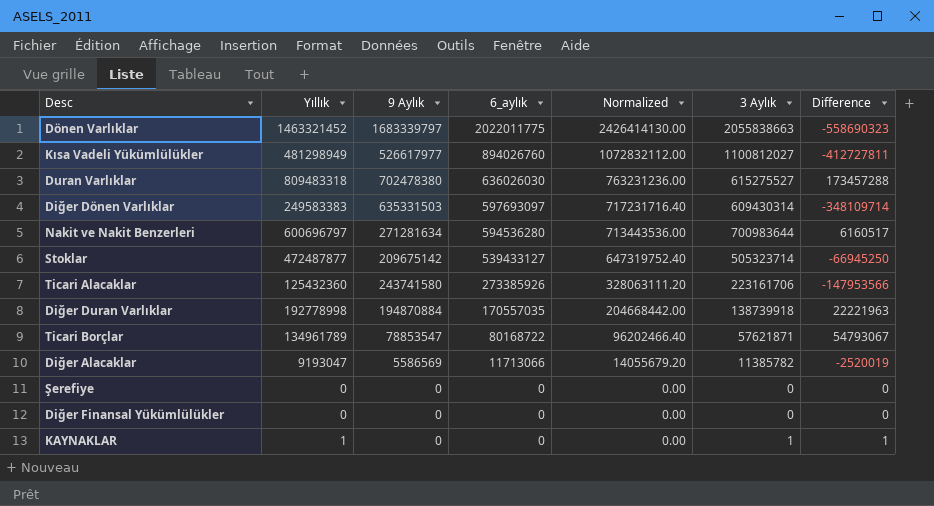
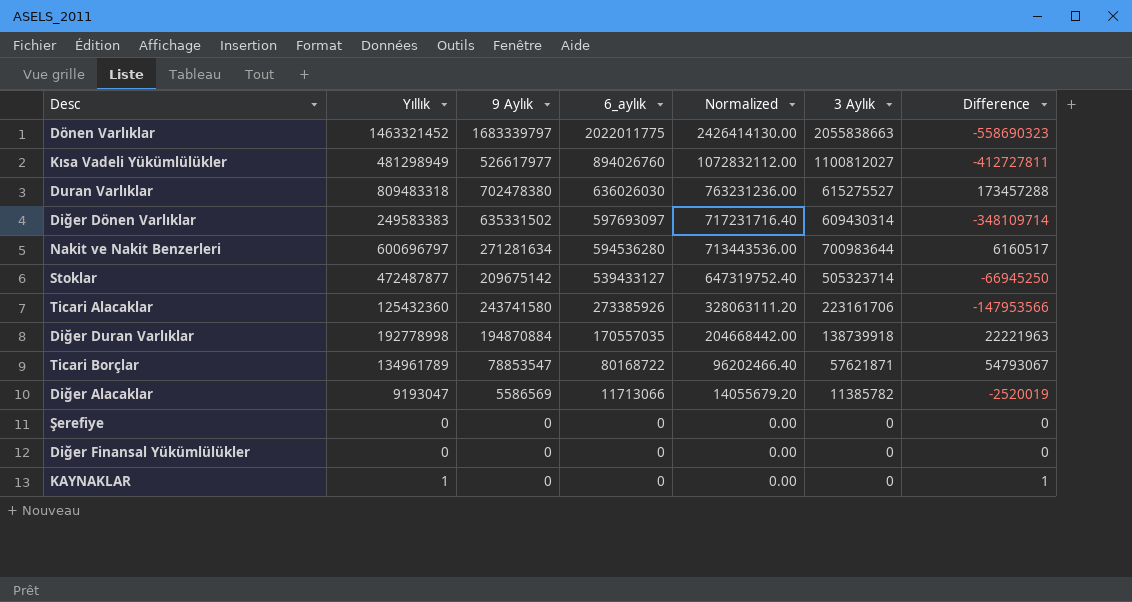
Diğer Dönen Varlıklar | 9 Aylık: 635331503 -> 635331502
KAYNAKLAR | 3 Aylık: 1 -> 0

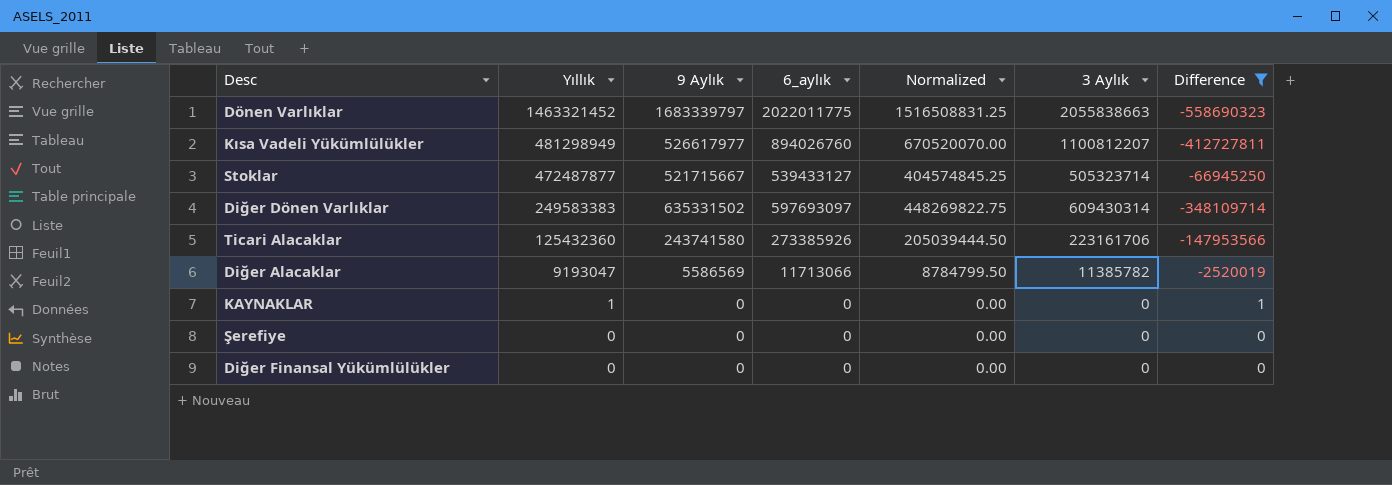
filter: none -> Difference <= 1
row order: 6_aylık descending -> Yıllık descending
column Normalized | formula: [6_aylık] * 1.2 -> [6_aylık] * 0.75
Kısa Vadeli Yükümlülükler | 3 Aylık: 1100812027 -> 1100812207
Stoklar | 9 Aylık: 209675142 -> 521715667

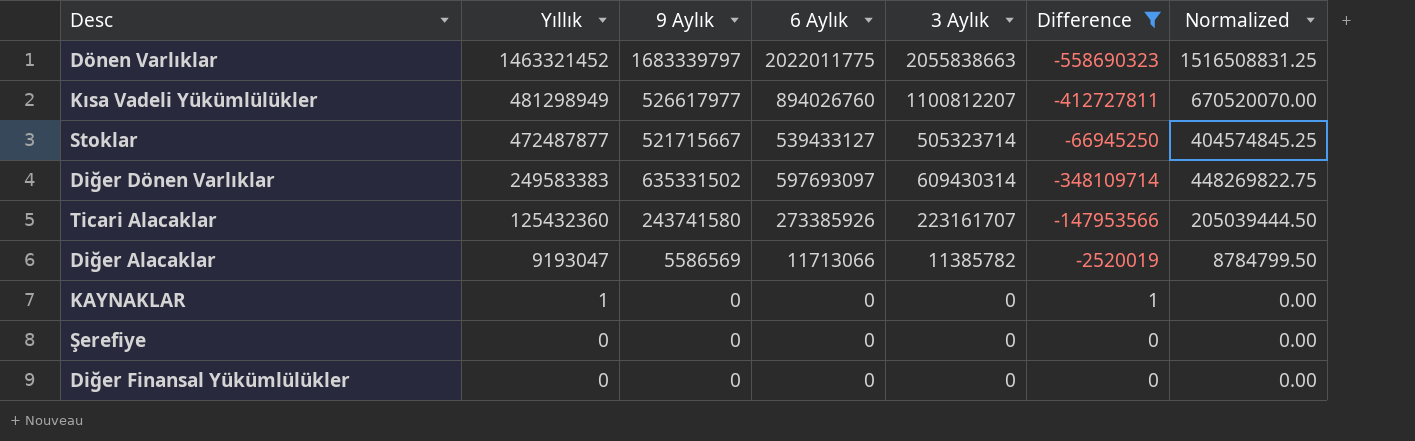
column name: 6_aylık -> 6 Aylık
column Normalized | position: 5 -> 7
Ticari Alacaklar | 3 Aylık: 223161706 -> 223161707

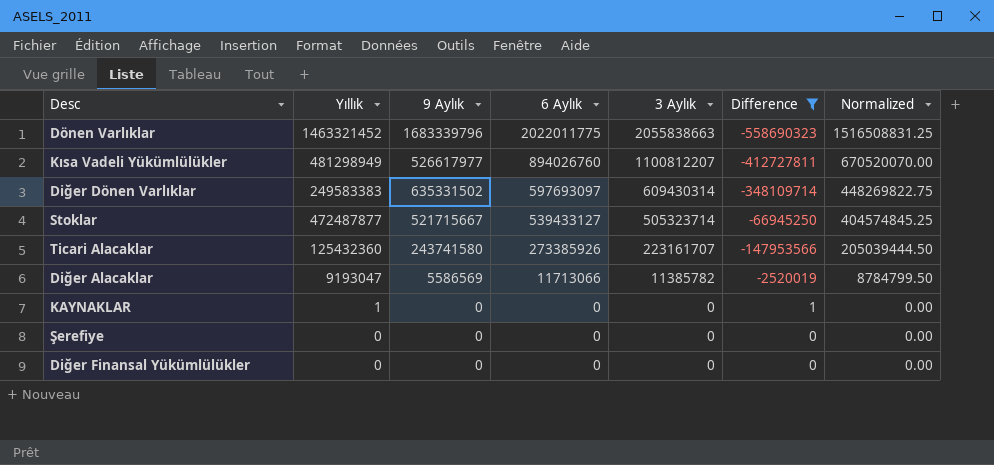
row order: Yıllık descending -> 6 Aylık descending
Dönen Varlıklar | 9 Aylık: 1683339797 -> 1683339796

